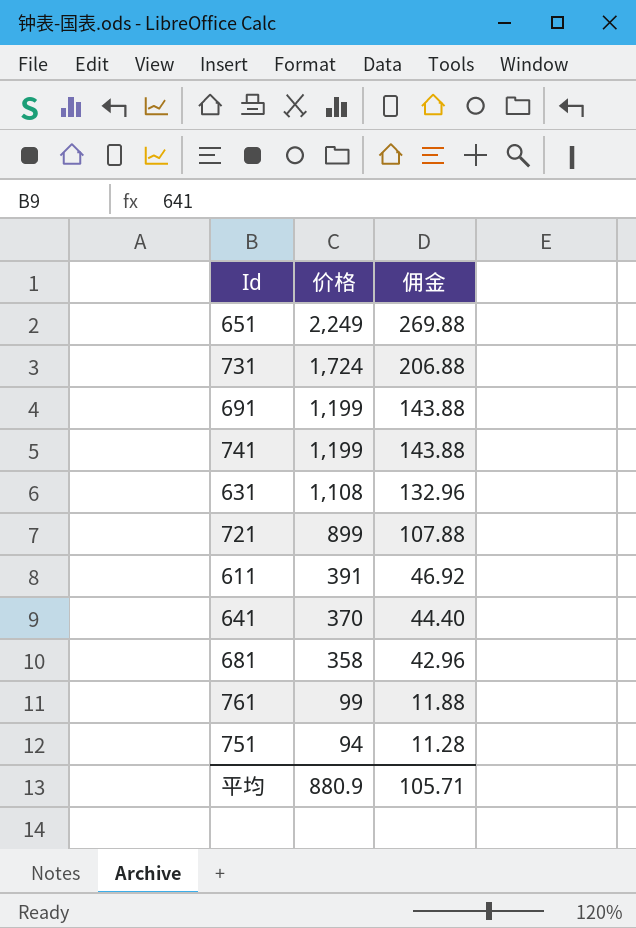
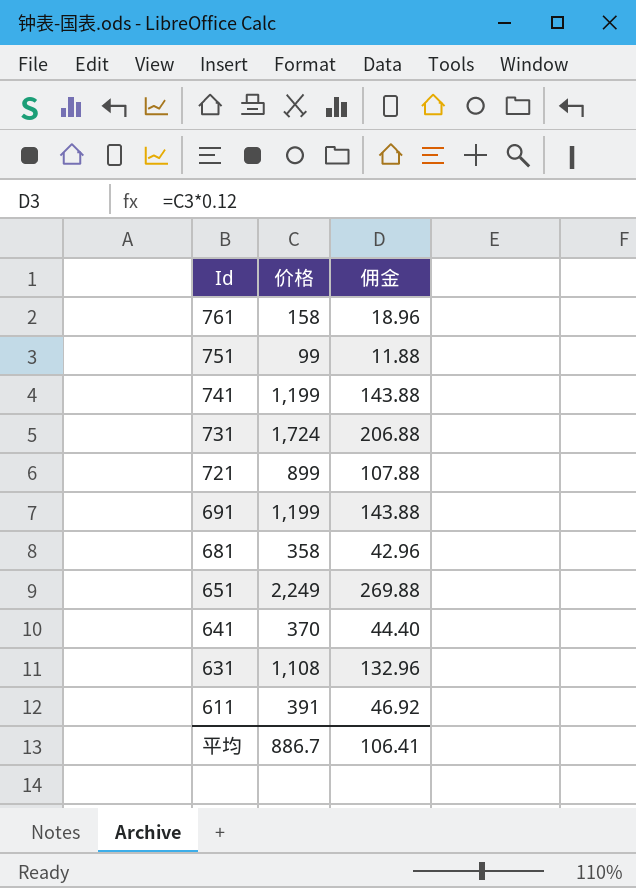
row order: 价格 descending -> Id descending
761 | 价格: 99 -> 158
761 | 佣金: 11.88 -> 18.96
751 | 价格: 94 -> 99
751 | 佣金: 11.28 -> 11.88
平均 | 价格: 880.9 -> 886.7
平均 | 佣金: 105.71 -> 106.41

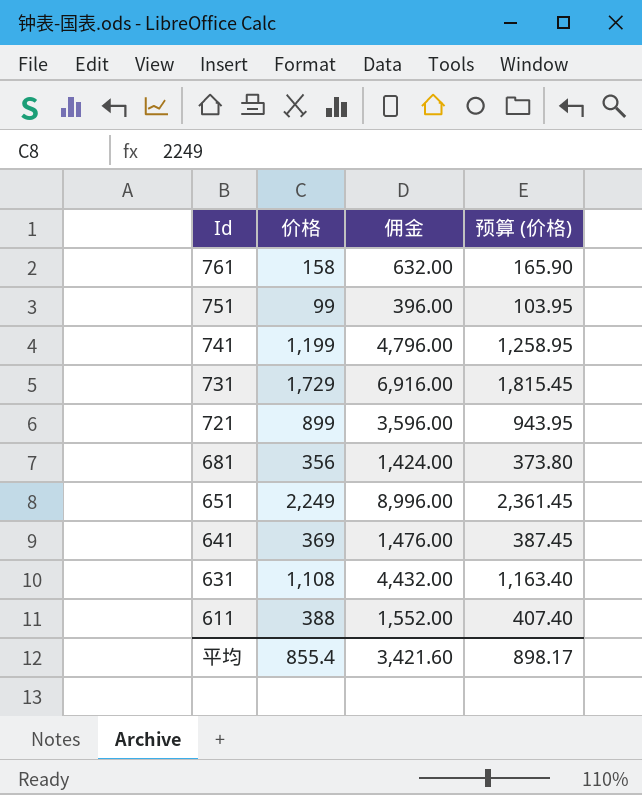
column 佣金 | formula: [价格] * 0.12 -> [价格] * 4
column 预算 (价格) | formula: none -> [价格] * 1.05
row 691: 1,199 | 143.88 -> none
731 | 价格: 1,724 -> 1,729
681 | 价格: 358 -> 356
641 | 价格: 370 -> 369
611 | 价格: 391 -> 388
平均 | 价格: 886.7 -> 855.4
平均 | 佣金: 106.41 -> 3,421.60

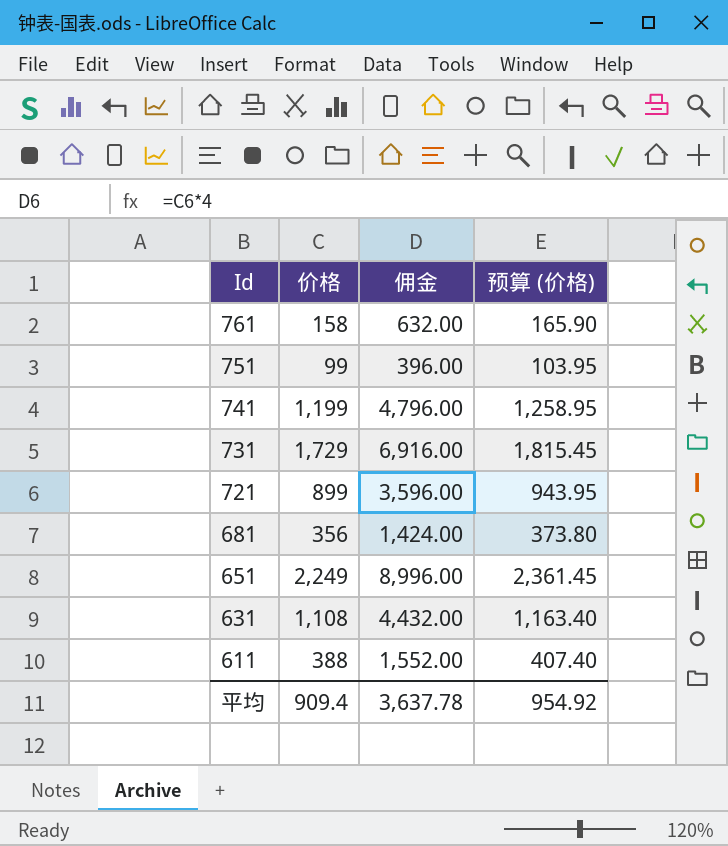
row 641: 369 | 1,476.00 | 387.45 -> none
平均 | 价格: 855.4 -> 909.4
平均 | 佣金: 3,421.60 -> 3,637.78
平均 | 预算 (价格): 898.17 -> 954.92

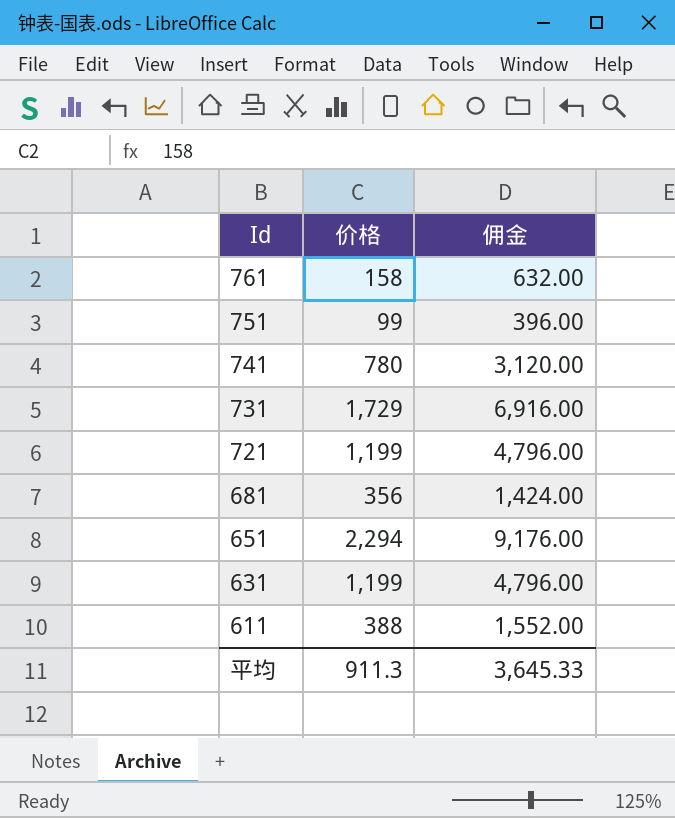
column 预算 (价格) | formula: [价格] * 1.05 -> none
741 | 价格: 1,199 -> 780
741 | 佣金: 4,796.00 -> 3,120.00
721 | 价格: 899 -> 1,199
721 | 佣金: 3,596.00 -> 4,796.00
651 | 价格: 2,249 -> 2,294
651 | 佣金: 8,996.00 -> 9,176.00
631 | 价格: 1,108 -> 1,199
631 | 佣金: 4,432.00 -> 4,796.00
平均 | 价格: 909.4 -> 911.3
平均 | 佣金: 3,637.78 -> 3,645.33

